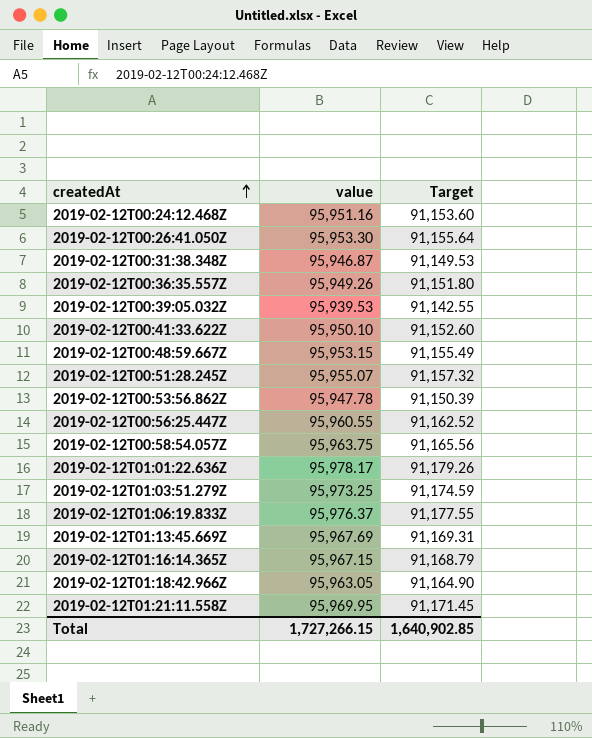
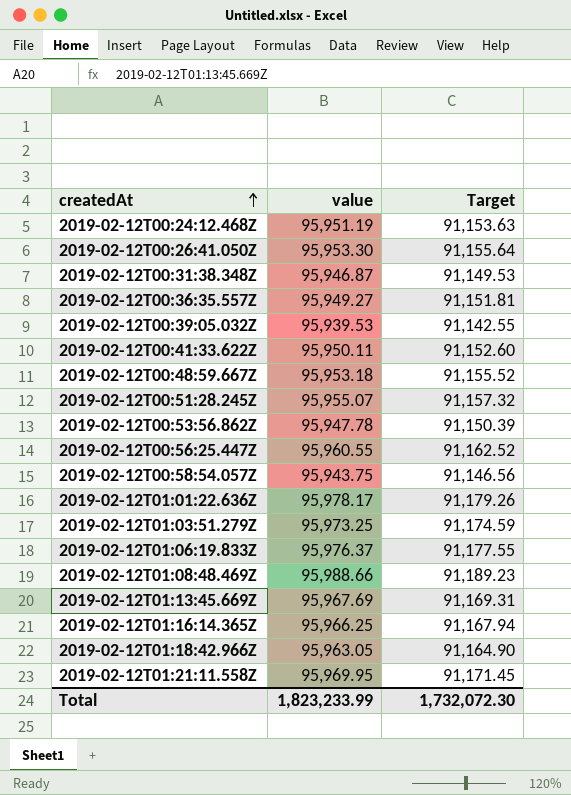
2019-02-12T00:24:12.468Z | value: 95,951.16 -> 95,951.19
2019-02-12T00:24:12.468Z | Target: 91,153.60 -> 91,153.63
2019-02-12T00:36:35.557Z | value: 95,949.26 -> 95,949.27
2019-02-12T00:36:35.557Z | Target: 91,151.80 -> 91,151.81
2019-02-12T00:41:33.622Z | value: 95,950.10 -> 95,950.11
2019-02-12T00:48:59.667Z | value: 95,953.15 -> 95,953.18
2019-02-12T00:48:59.667Z | Target: 91,155.49 -> 91,155.52
2019-02-12T00:58:54.057Z | value: 95,963.75 -> 95,943.75
2019-02-12T00:58:54.057Z | Target: 91,165.56 -> 91,146.56
row 2019-02-12T01:08:48.469Z: none -> 95,988.66 | 91,189.23
2019-02-12T01:16:14.365Z | value: 95,967.15 -> 95,966.25
2019-02-12T01:16:14.365Z | Target: 91,168.79 -> 91,167.94
Total | value: 1,727,266.15 -> 1,823,233.99
Total | Target: 1,640,902.85 -> 1,732,072.30

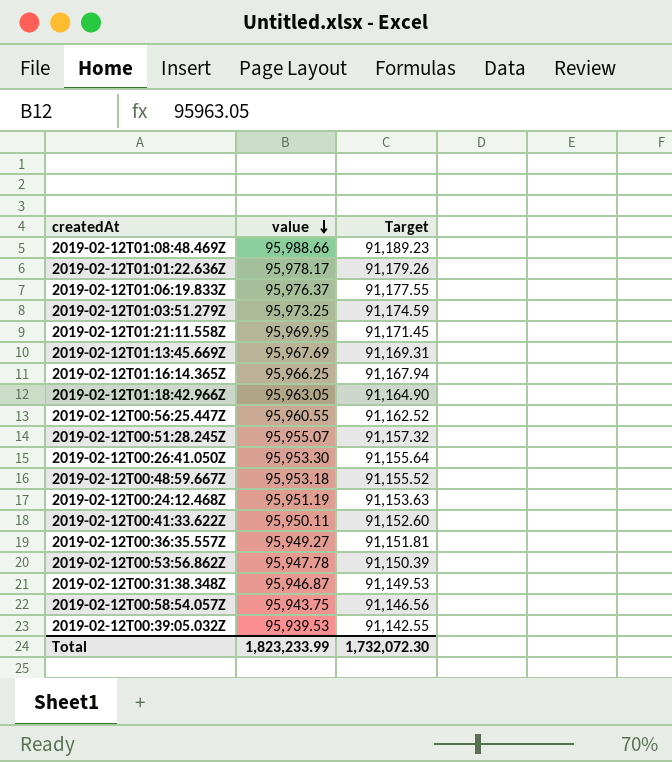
row order: createdAt ascending -> value descending

